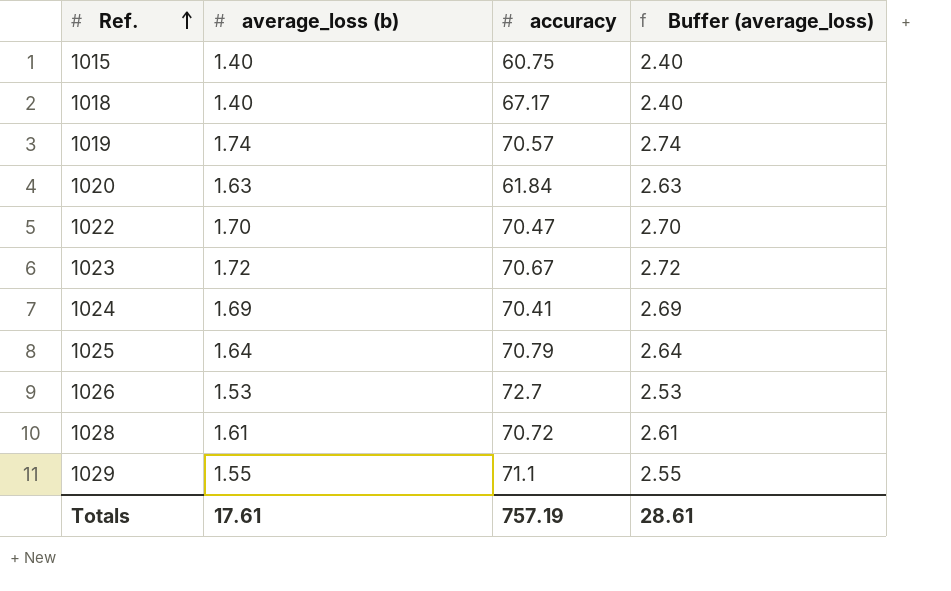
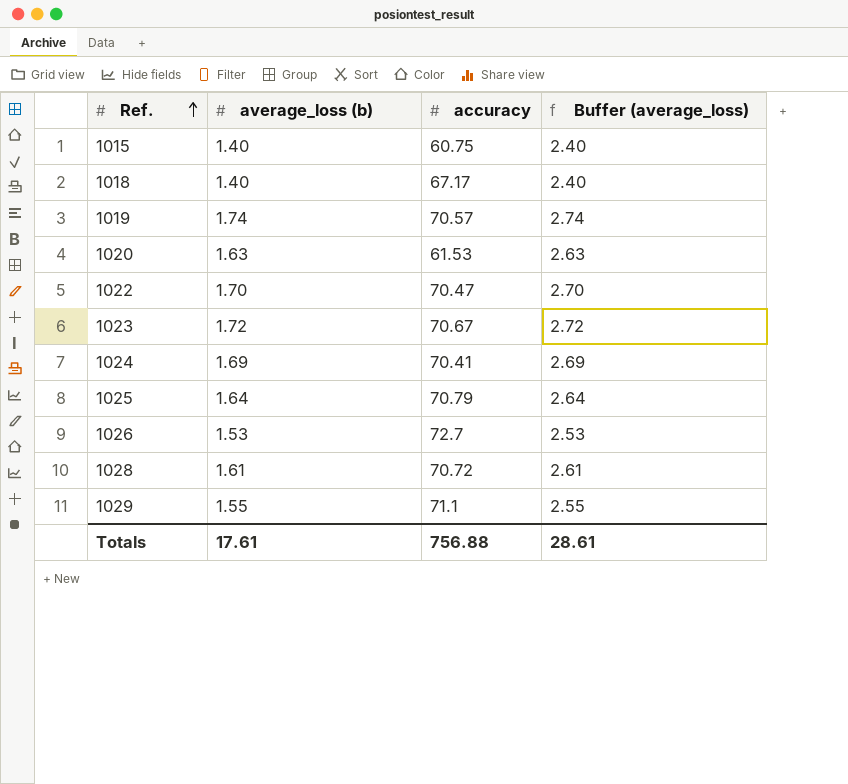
1020 | accuracy: 61.84 -> 61.53
Totals | accuracy: 757.19 -> 756.88

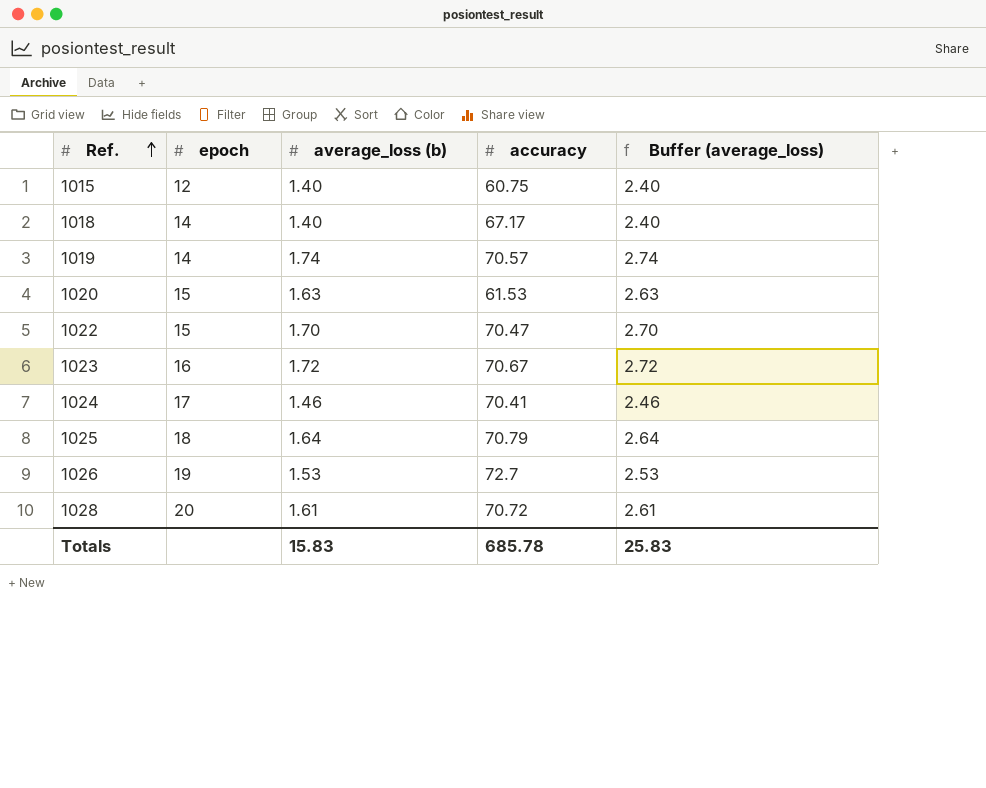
column epoch | position: none -> 2
row 1029: 1.55 | 71.1 | 2.55 -> none
1024 | average_loss (b): 1.69 -> 1.46
1024 | Buffer (average_loss): 2.69 -> 2.46
Totals | average_loss (b): 17.61 -> 15.83
Totals | accuracy: 756.88 -> 685.78
Totals | Buffer (average_loss): 28.61 -> 25.83

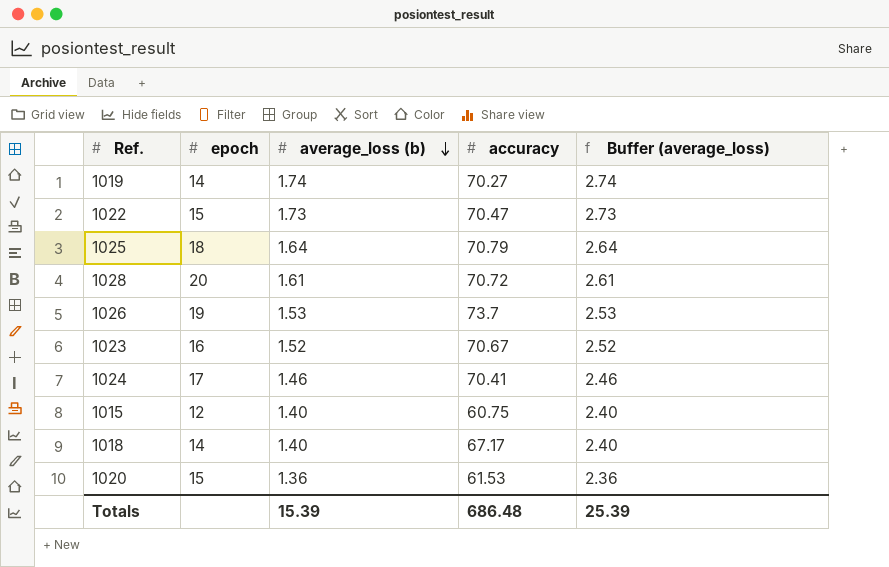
row order: Ref. ascending -> average_loss (b) descending
1019 | accuracy: 70.57 -> 70.27
1022 | average_loss (b): 1.70 -> 1.73
1022 | Buffer (average_loss): 2.70 -> 2.73
1026 | accuracy: 72.7 -> 73.7
1023 | average_loss (b): 1.72 -> 1.52
1023 | Buffer (average_loss): 2.72 -> 2.52
1020 | average_loss (b): 1.63 -> 1.36
1020 | Buffer (average_loss): 2.63 -> 2.36
Totals | average_loss (b): 15.83 -> 15.39
Totals | accuracy: 685.78 -> 686.48
Totals | Buffer (average_loss): 25.83 -> 25.39

